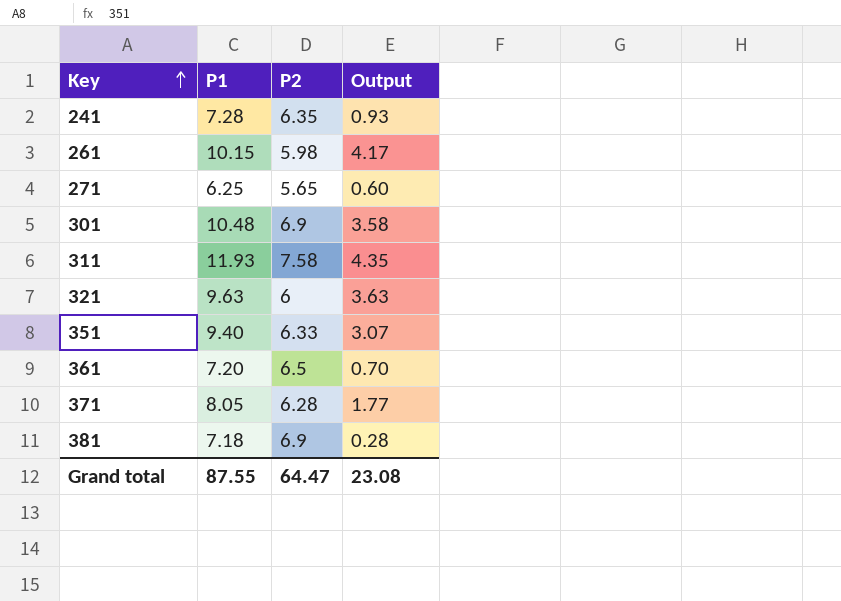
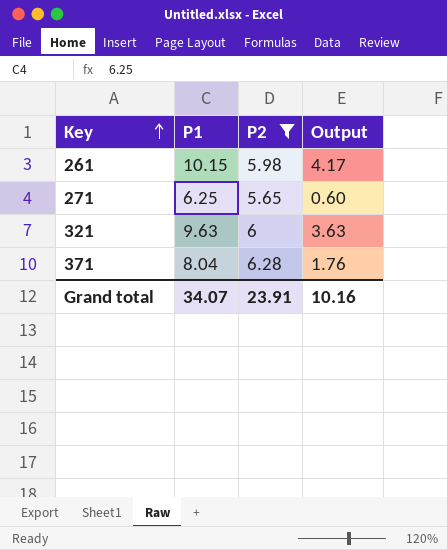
filter: none -> P2 <= 6.28
371 | P1: 8.05 -> 8.04
371 | Output: 1.77 -> 1.76
Grand total | P1: 87.55 -> 34.07
Grand total | P2: 64.47 -> 23.91
Grand total | Output: 23.08 -> 10.16

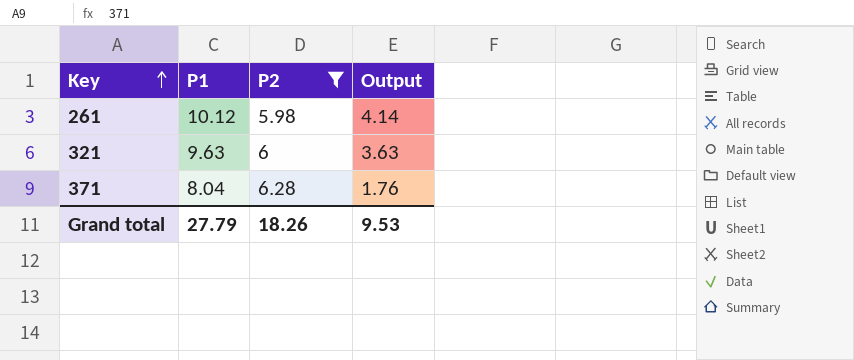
row 271: 6.25 | 5.65 | 0.60 -> none
261 | P1: 10.15 -> 10.12
261 | Output: 4.17 -> 4.14
Grand total | P1: 34.07 -> 27.79
Grand total | P2: 23.91 -> 18.26
Grand total | Output: 10.16 -> 9.53

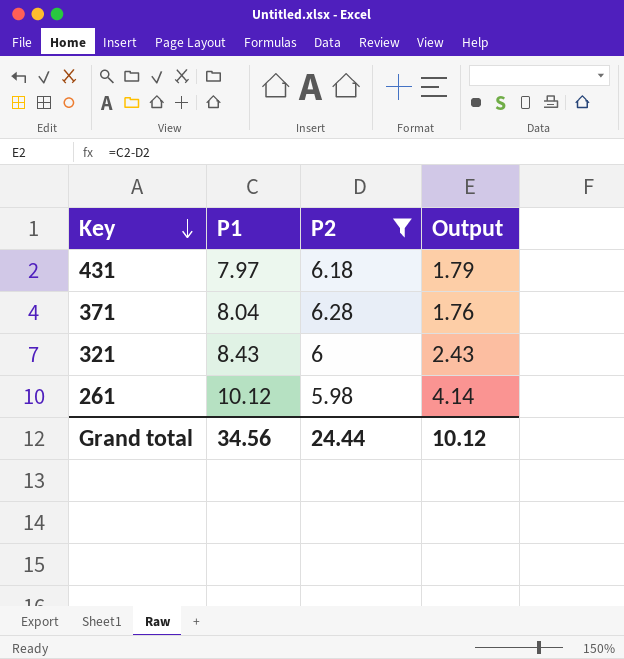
row order: Key ascending -> Key descending
row 431: none -> 7.97 | 6.18 | 1.79
321 | P1: 9.63 -> 8.43
321 | Output: 3.63 -> 2.43
Grand total | P1: 27.79 -> 34.56
Grand total | P2: 18.26 -> 24.44
Grand total | Output: 9.53 -> 10.12

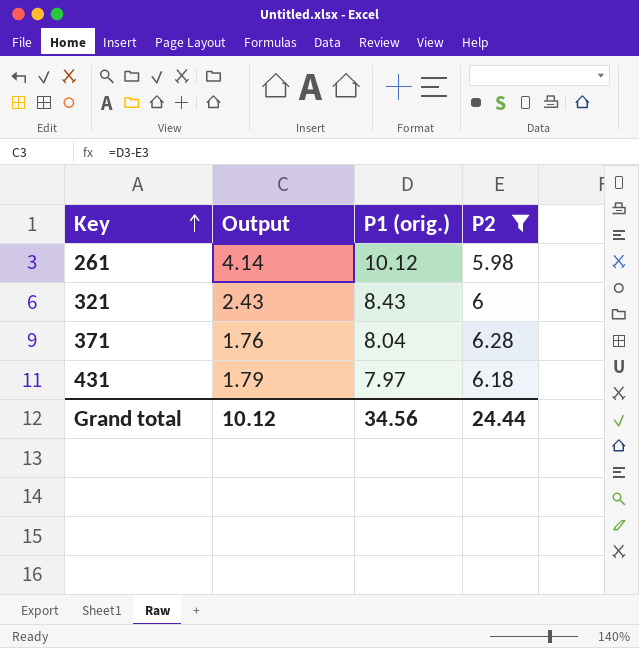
row order: Key descending -> Key ascending
column Output | position: 4 -> 2
column name: P1 -> P1 (orig.)

